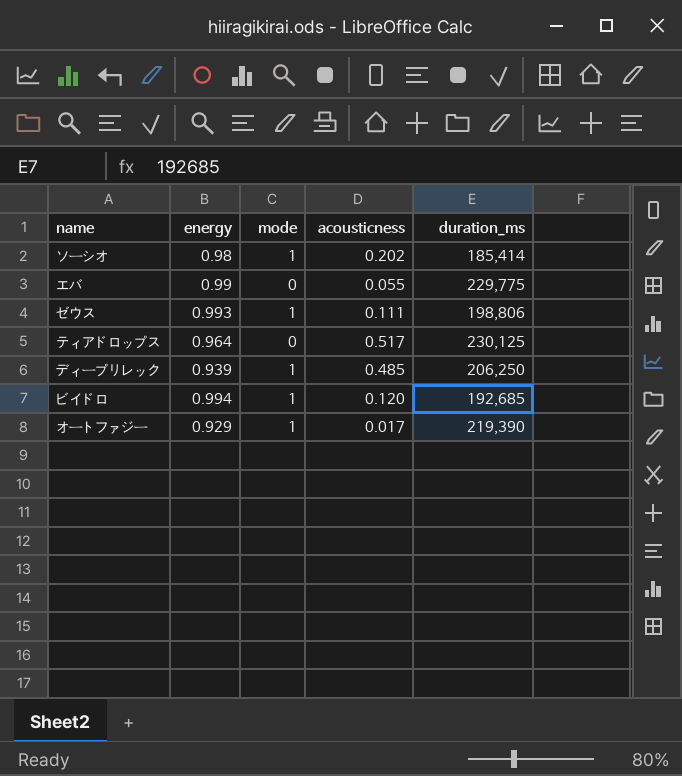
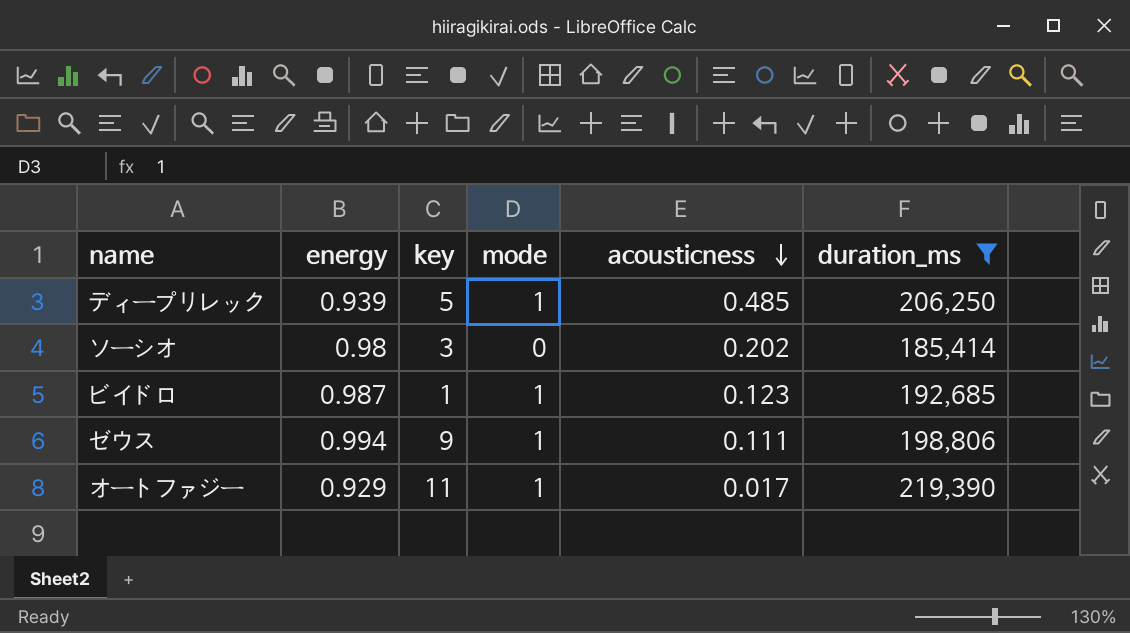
filter: none -> duration_ms <= 219,390
row order: none -> acousticness descending
column key | position: none -> 3
ソーシオ | mode: 1 -> 0
ビイドロ | energy: 0.994 -> 0.987
ビイドロ | acousticness: 0.120 -> 0.123
ゼウス | energy: 0.993 -> 0.994

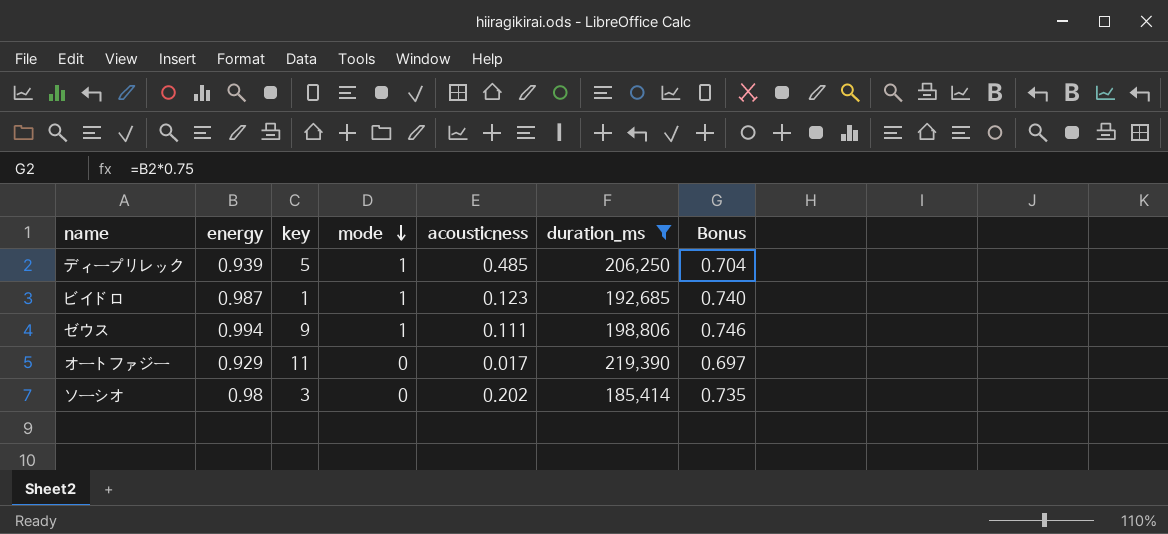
row order: acousticness descending -> mode descending
column Bonus | formula: none -> [energy] * 0.75
オートファジー | mode: 1 -> 0

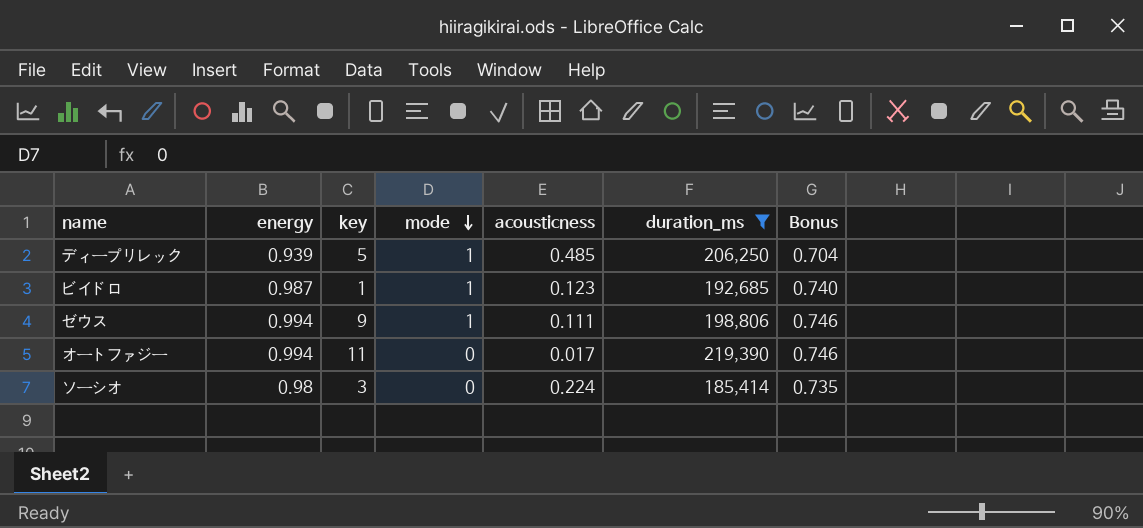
オートファジー | energy: 0.929 -> 0.994
オートファジー | Bonus: 0.697 -> 0.746
ソーシオ | acousticness: 0.202 -> 0.224

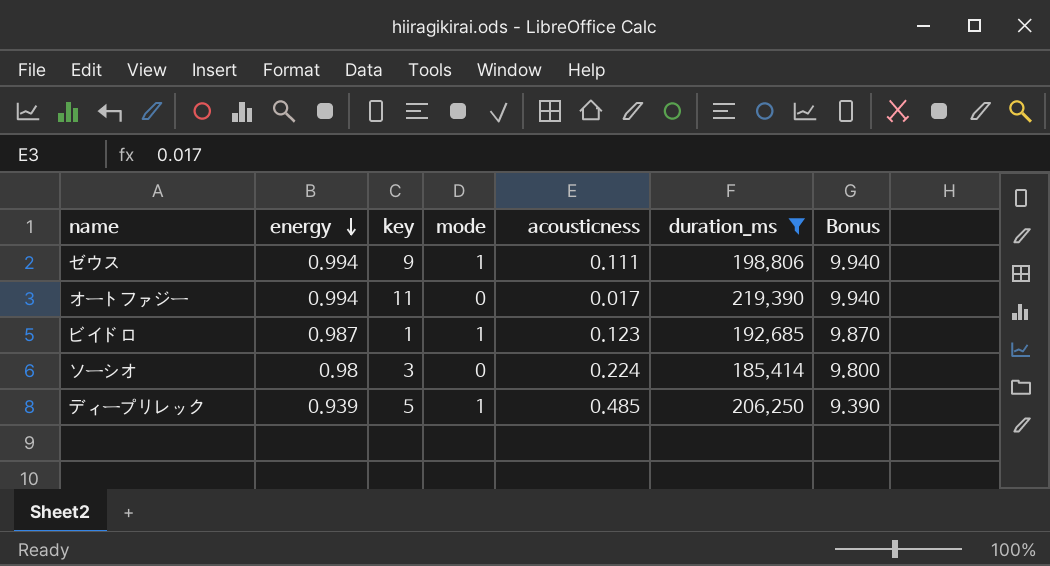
row order: mode descending -> energy descending
column Bonus | formula: [energy] * 0.75 -> [energy] * 10

